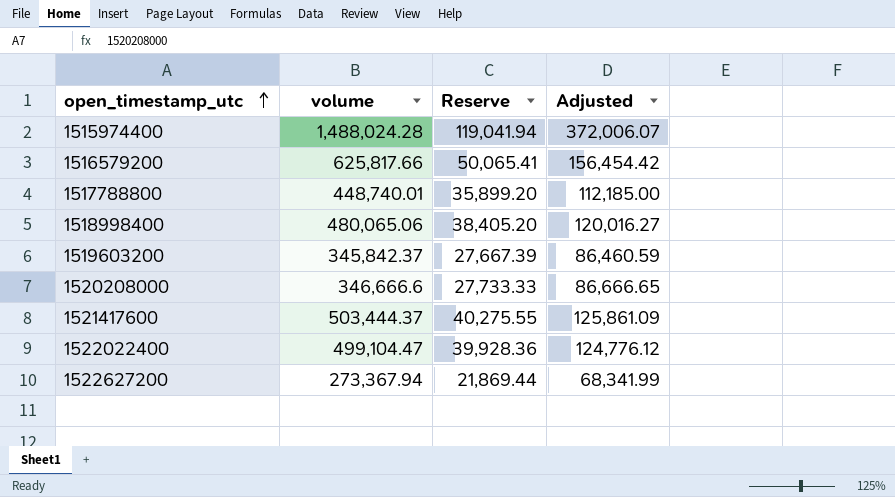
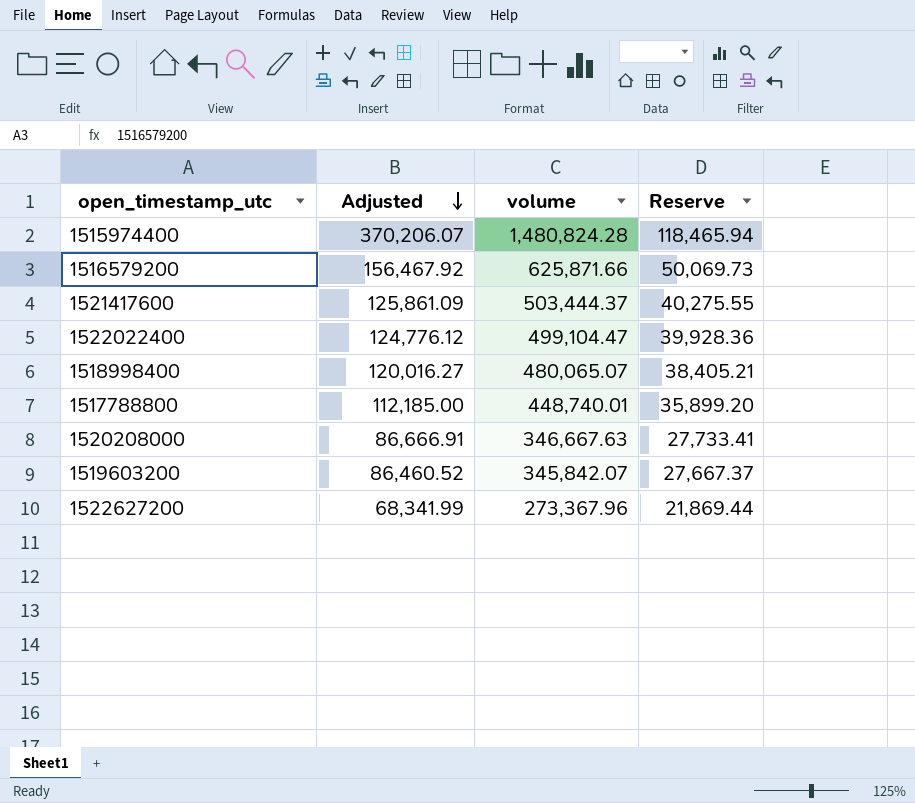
row order: open_timestamp_utc ascending -> Adjusted descending
column Adjusted | position: 4 -> 2
1515974400 | Adjusted: 372,006.07 -> 370,206.07
1515974400 | volume: 1,488,024.28 -> 1,480,824.28
1515974400 | Reserve: 119,041.94 -> 118,465.94
1516579200 | Adjusted: 156,454.42 -> 156,467.92
1516579200 | volume: 625,817.66 -> 625,871.66
1516579200 | Reserve: 50,065.41 -> 50,069.73
1518998400 | volume: 480,065.06 -> 480,065.07
1518998400 | Reserve: 38,405.20 -> 38,405.21
1520208000 | Adjusted: 86,666.65 -> 86,666.91
1520208000 | volume: 346,666.6 -> 346,667.63
1520208000 | Reserve: 27,733.33 -> 27,733.41
1519603200 | Adjusted: 86,460.59 -> 86,460.52
1519603200 | volume: 345,842.37 -> 345,842.07
1519603200 | Reserve: 27,667.39 -> 27,667.37
1522627200 | volume: 273,367.94 -> 273,367.96

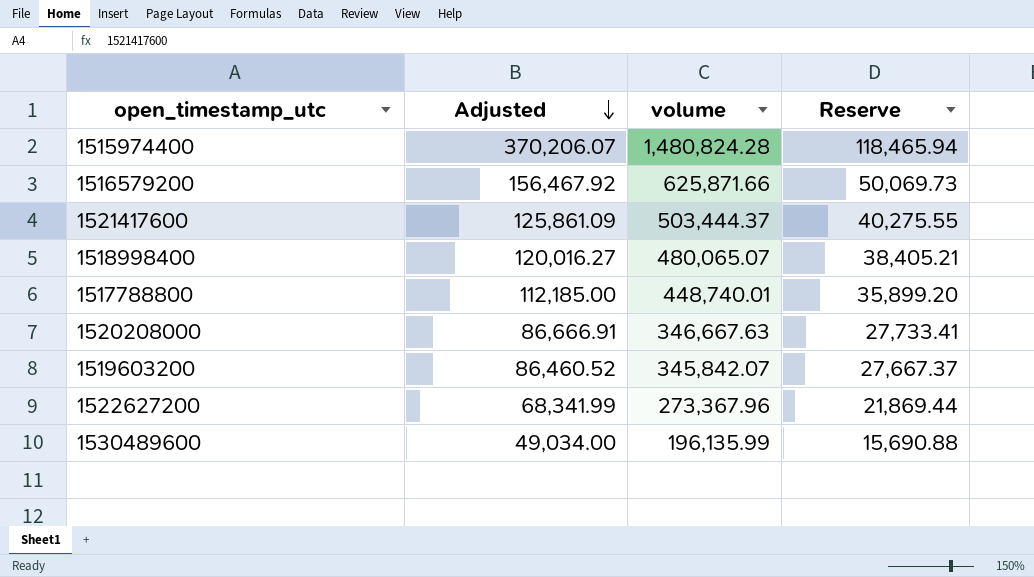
row 1522022400: 124,776.12 | 499,104.47 | 39,928.36 -> none
row 1530489600: none -> 49,034.00 | 196,135.99 | 15,690.88

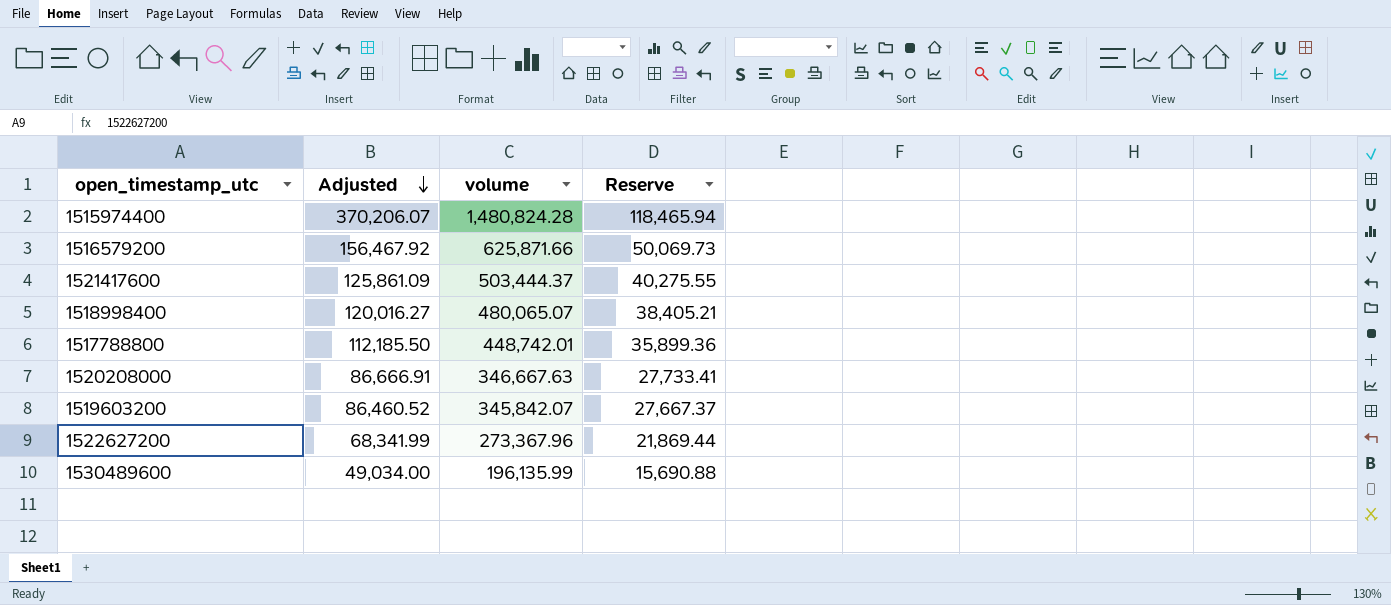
1517788800 | Adjusted: 112,185.00 -> 112,185.50
1517788800 | volume: 448,740.01 -> 448,742.01
1517788800 | Reserve: 35,899.20 -> 35,899.36

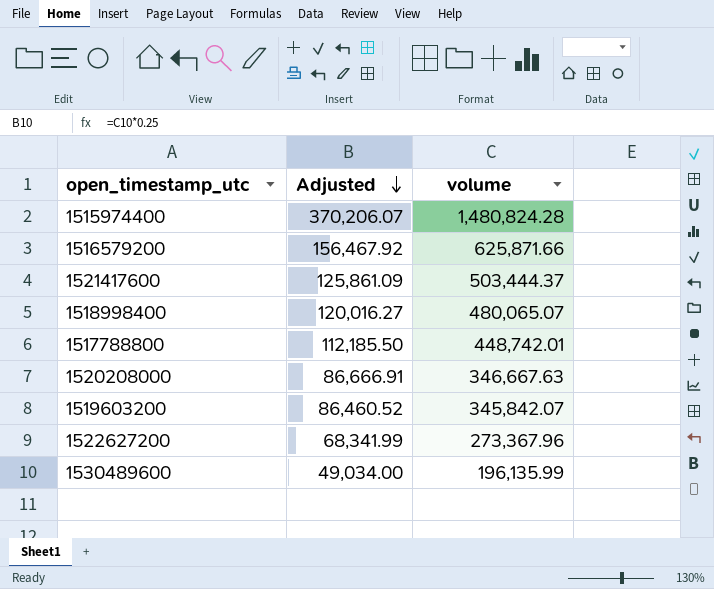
column Reserve | formula: [volume] * 0.08 -> none

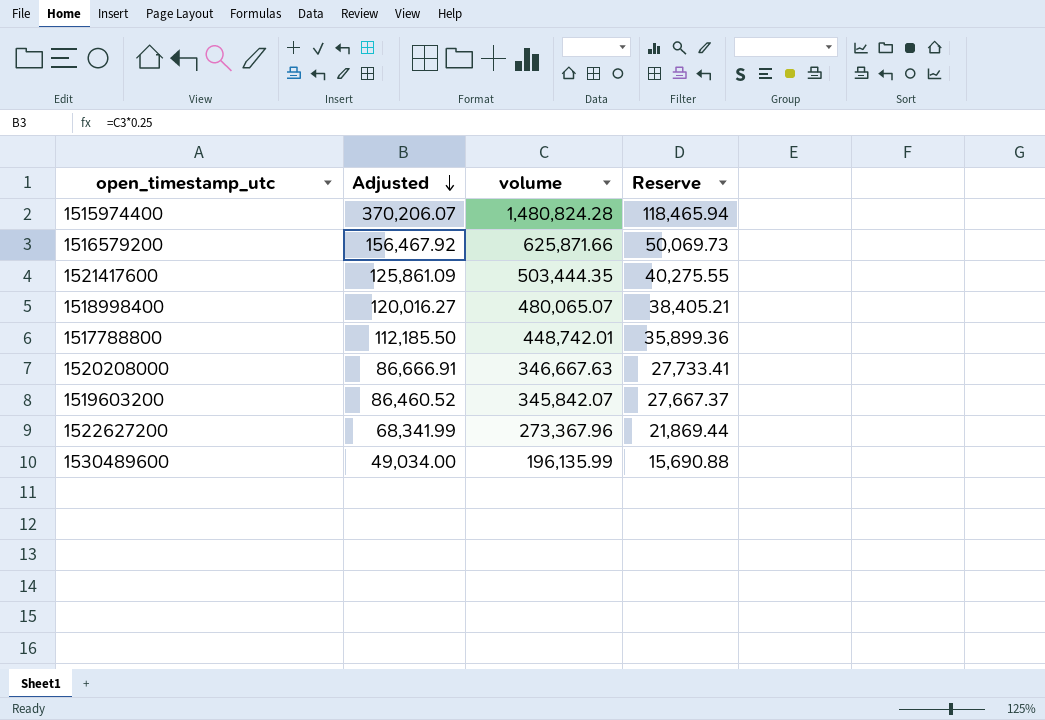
column Reserve | formula: none -> [volume] * 0.08
1521417600 | volume: 503,444.37 -> 503,444.35

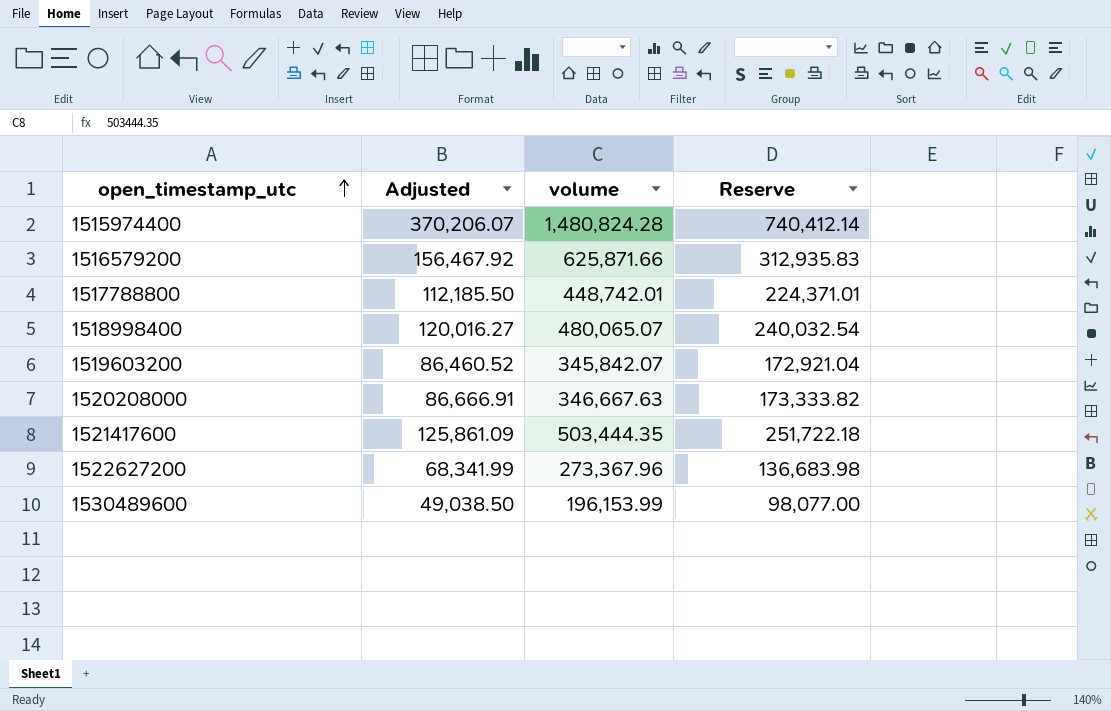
row order: Adjusted descending -> open_timestamp_utc ascending
column Reserve | formula: [volume] * 0.08 -> [volume] * 0.5
1530489600 | Adjusted: 49,034.00 -> 49,038.50
1530489600 | volume: 196,135.99 -> 196,153.99

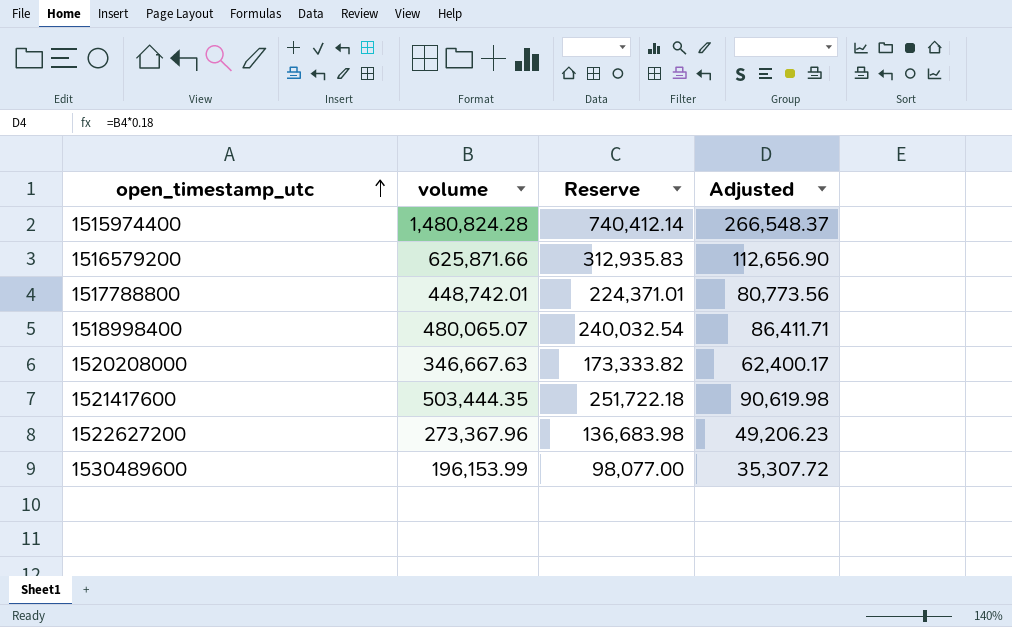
column Adjusted | formula: [volume] * 0.25 -> [volume] * 0.18
column Adjusted | position: 2 -> 4
row 1519603200: 86,460.52 | 345,842.07 | 172,921.04 -> none

